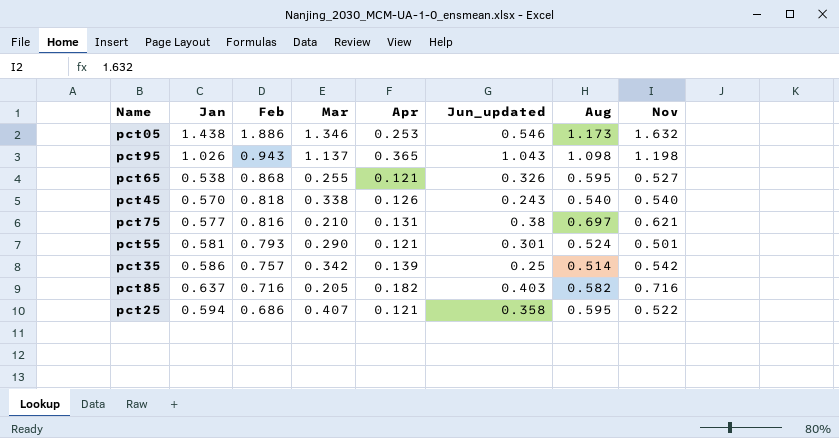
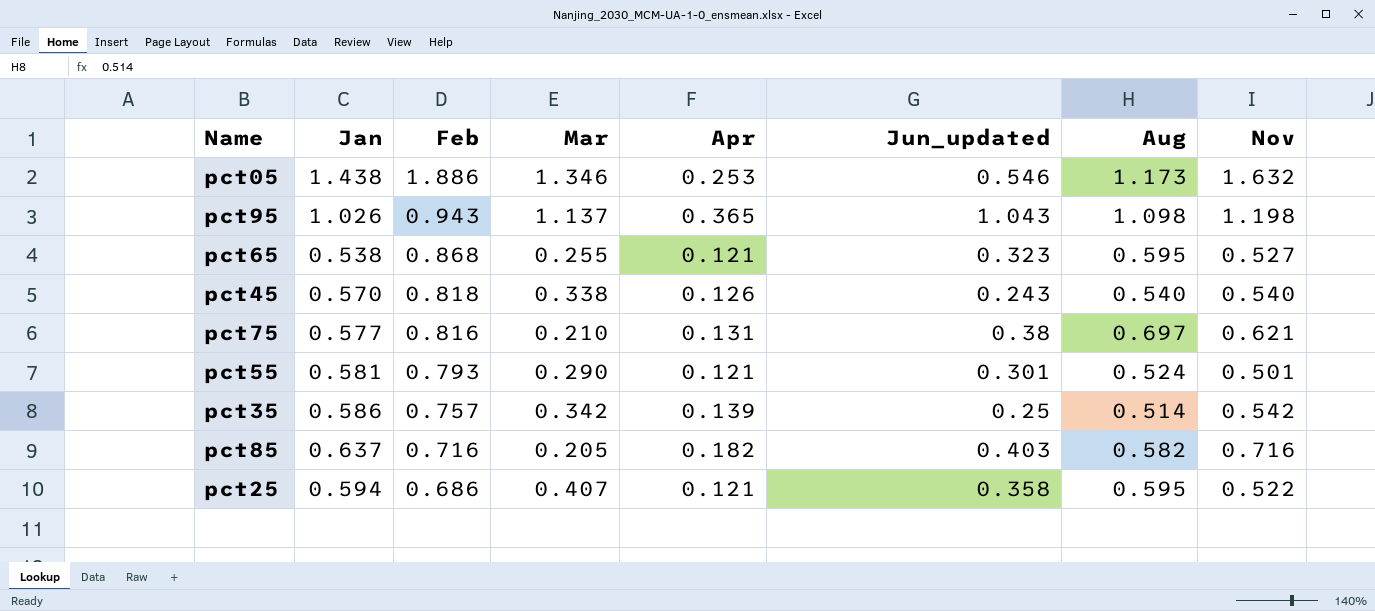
pct65 | Jun_updated: 0.326 -> 0.323

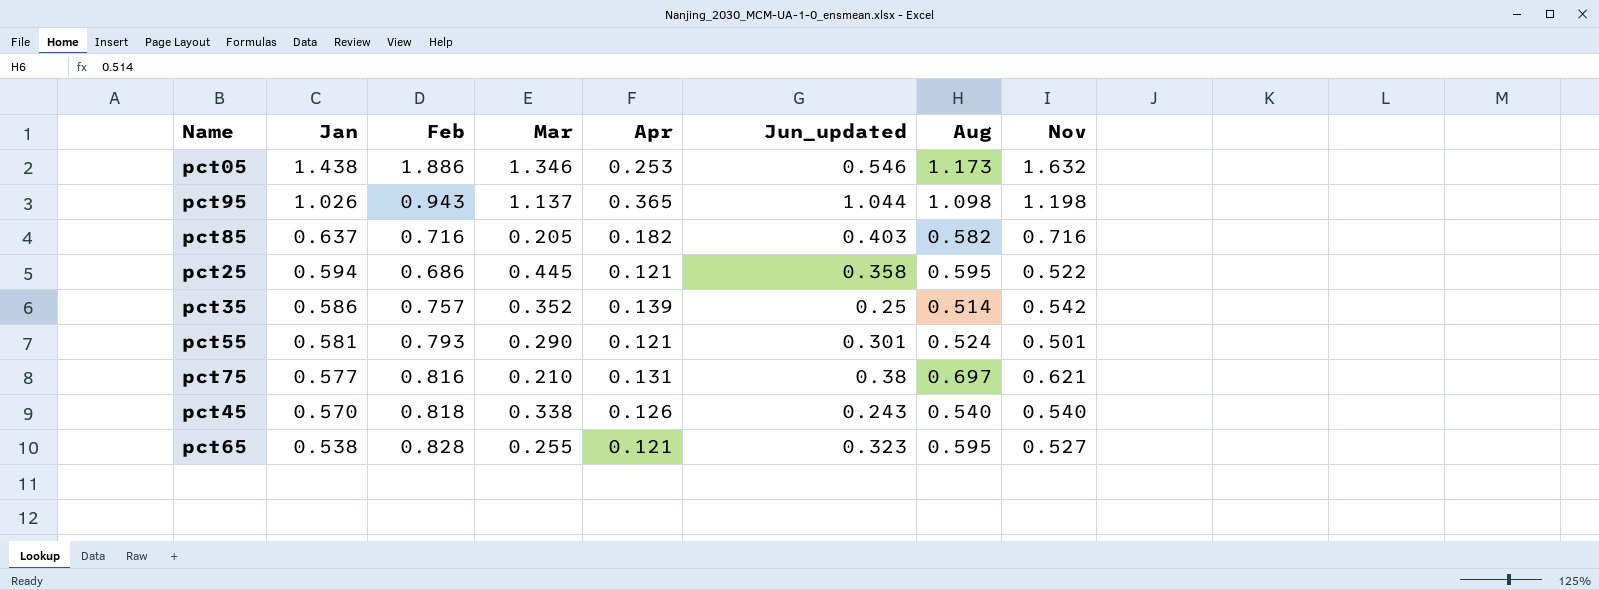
row order: Feb descending -> Jan descending
pct95 | Jun_updated: 1.043 -> 1.044
pct25 | Mar: 0.407 -> 0.445
pct35 | Mar: 0.342 -> 0.352
pct65 | Feb: 0.868 -> 0.828

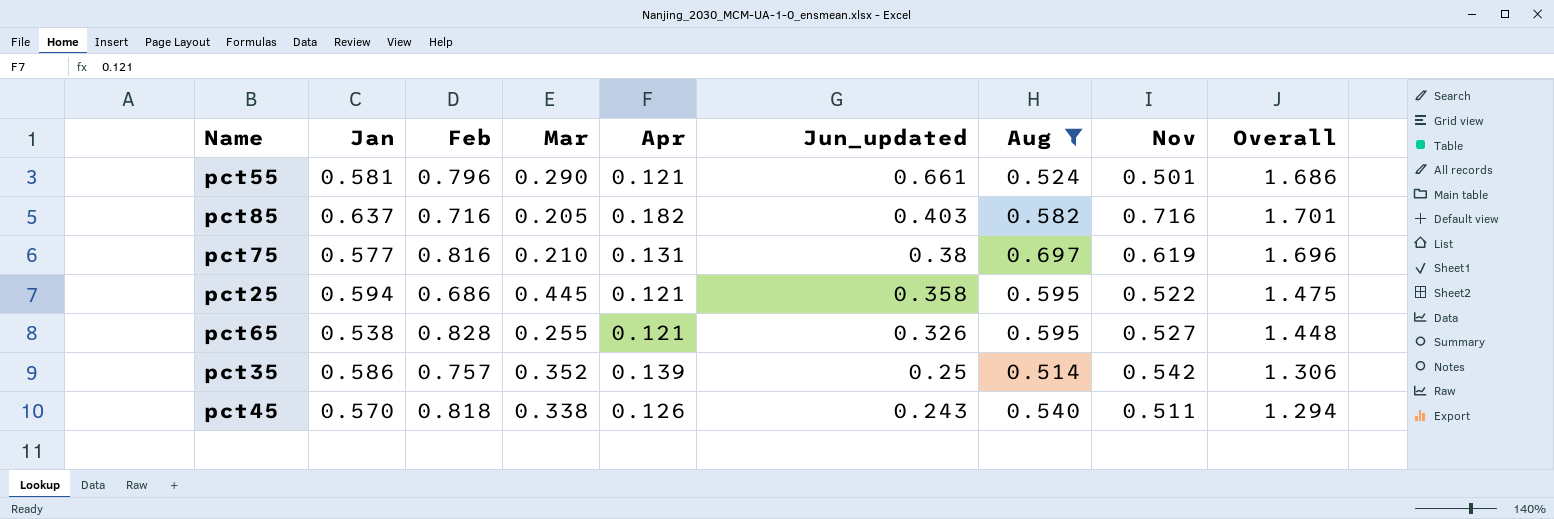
filter: none -> Aug <= 0.697
row order: Jan descending -> Jun_updated descending
column Overall | formula: none -> [Jun_updated] + [Aug] + [Nov]
pct55 | Feb: 0.793 -> 0.796
pct55 | Jun_updated: 0.301 -> 0.661
pct75 | Nov: 0.621 -> 0.619
pct65 | Jun_updated: 0.323 -> 0.326
pct45 | Nov: 0.540 -> 0.511

